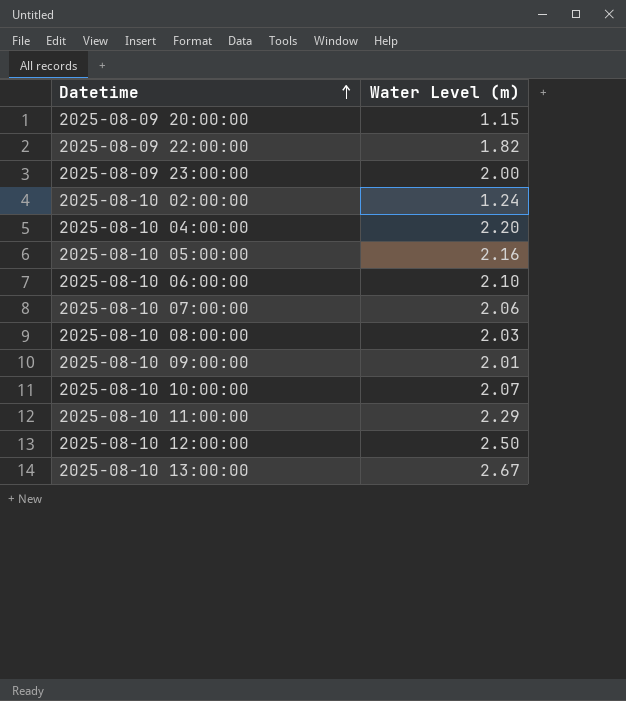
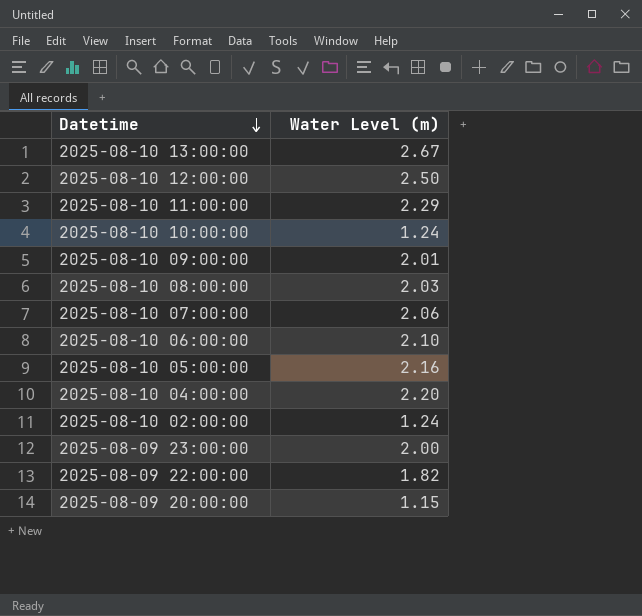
row order: Datetime ascending -> Datetime descending
2025-08-10 10:00:00 | Water Level (m): 2.07 -> 1.24

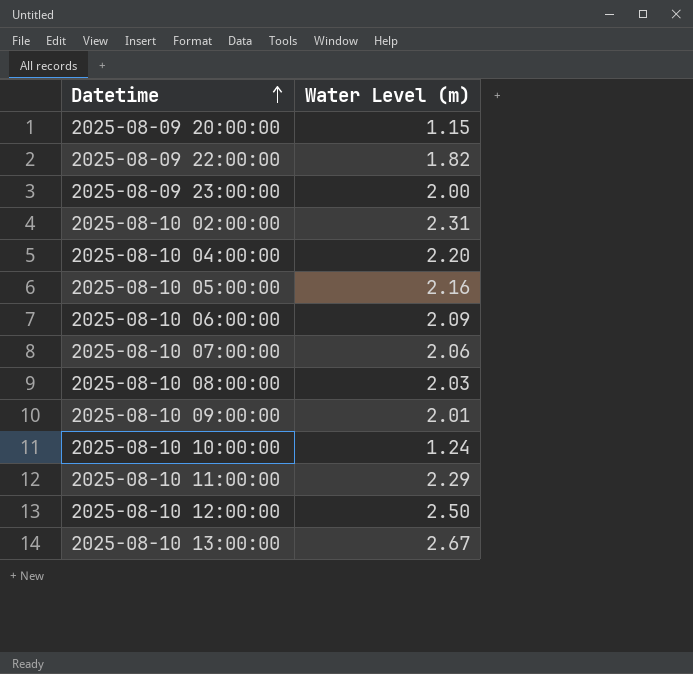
row order: Datetime descending -> Datetime ascending
2025-08-10 02:00:00 | Water Level (m): 1.24 -> 2.31
2025-08-10 06:00:00 | Water Level (m): 2.10 -> 2.09

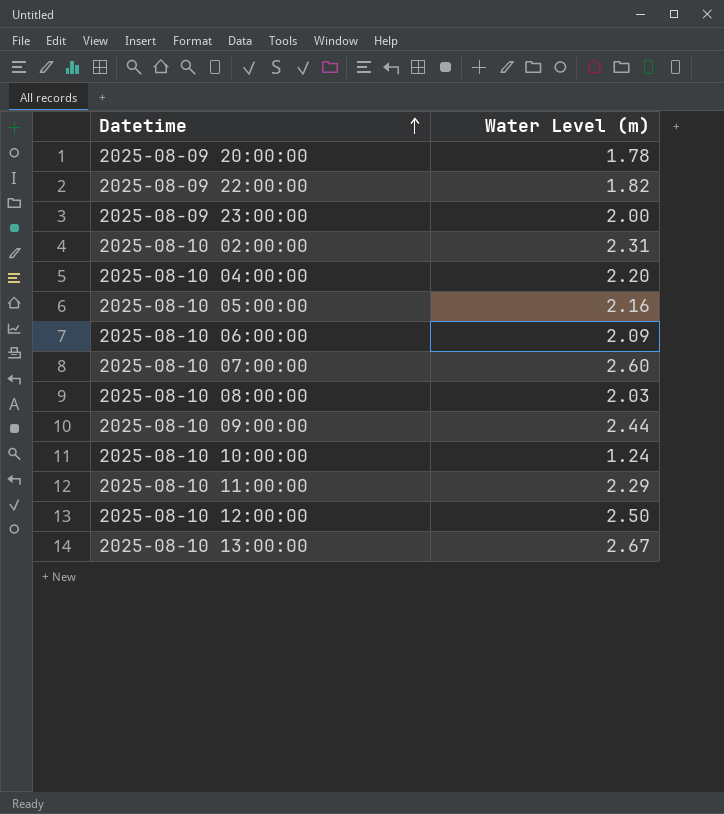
2025-08-09 20:00:00 | Water Level (m): 1.15 -> 1.78
2025-08-10 07:00:00 | Water Level (m): 2.06 -> 2.60
2025-08-10 09:00:00 | Water Level (m): 2.01 -> 2.44

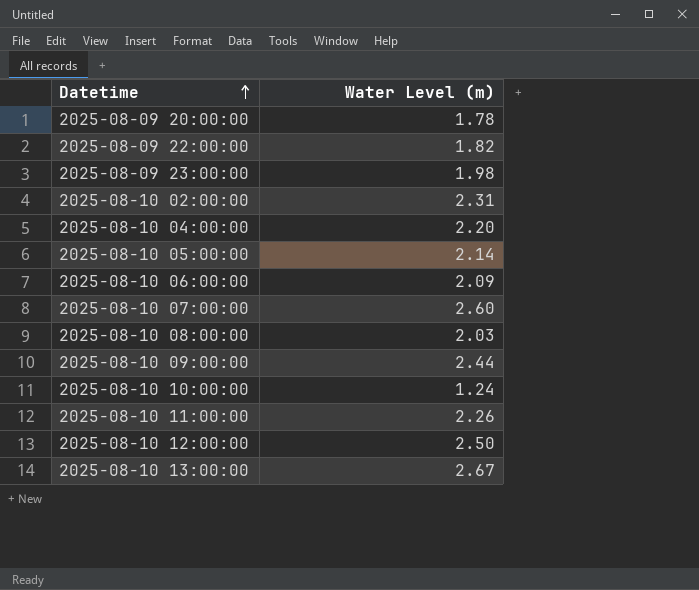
2025-08-09 23:00:00 | Water Level (m): 2.00 -> 1.98
2025-08-10 05:00:00 | Water Level (m): 2.16 -> 2.14
2025-08-10 11:00:00 | Water Level (m): 2.29 -> 2.26

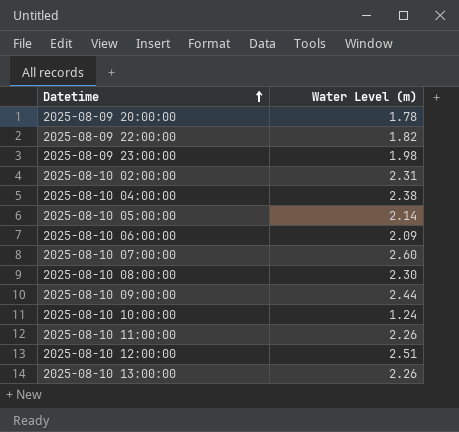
2025-08-10 04:00:00 | Water Level (m): 2.20 -> 2.38
2025-08-10 08:00:00 | Water Level (m): 2.03 -> 2.30
2025-08-10 12:00:00 | Water Level (m): 2.50 -> 2.51
2025-08-10 13:00:00 | Water Level (m): 2.67 -> 2.26

